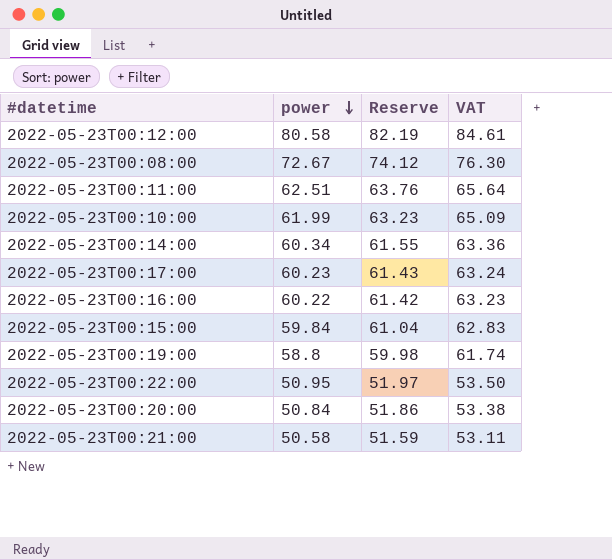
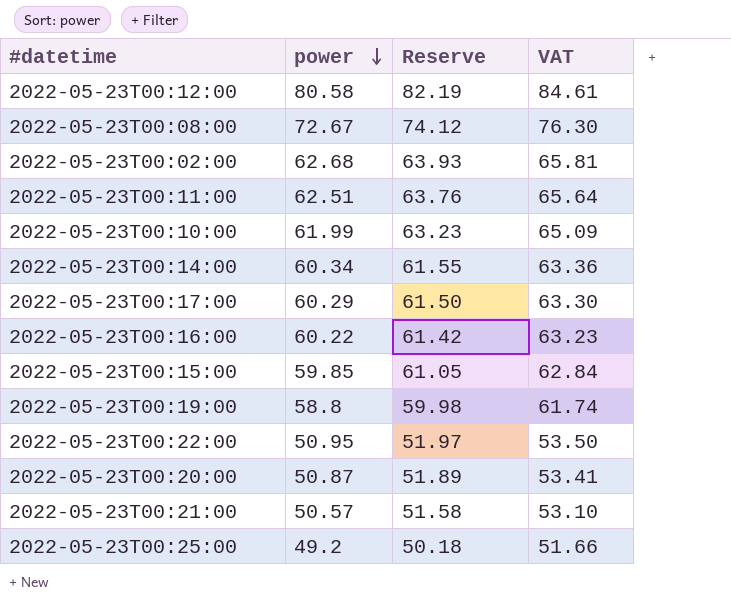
row 2022-05-23T00:02:00: none -> 62.68 | 63.93 | 65.81
2022-05-23T00:17:00 | power: 60.23 -> 60.29
2022-05-23T00:17:00 | Reserve: 61.43 -> 61.50
2022-05-23T00:17:00 | VAT: 63.24 -> 63.30
2022-05-23T00:15:00 | power: 59.84 -> 59.85
2022-05-23T00:15:00 | Reserve: 61.04 -> 61.05
2022-05-23T00:15:00 | VAT: 62.83 -> 62.84
2022-05-23T00:20:00 | power: 50.84 -> 50.87
2022-05-23T00:20:00 | Reserve: 51.86 -> 51.89
2022-05-23T00:20:00 | VAT: 53.38 -> 53.41
2022-05-23T00:21:00 | power: 50.58 -> 50.57
2022-05-23T00:21:00 | Reserve: 51.59 -> 51.58
2022-05-23T00:21:00 | VAT: 53.11 -> 53.10
row 2022-05-23T00:25:00: none -> 49.2 | 50.18 | 51.66

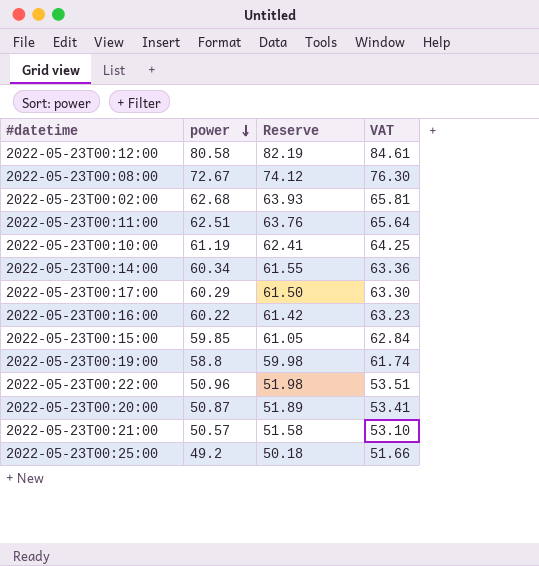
2022-05-23T00:10:00 | power: 61.99 -> 61.19
2022-05-23T00:10:00 | Reserve: 63.23 -> 62.41
2022-05-23T00:10:00 | VAT: 65.09 -> 64.25
2022-05-23T00:22:00 | power: 50.95 -> 50.96
2022-05-23T00:22:00 | Reserve: 51.97 -> 51.98
2022-05-23T00:22:00 | VAT: 53.50 -> 53.51

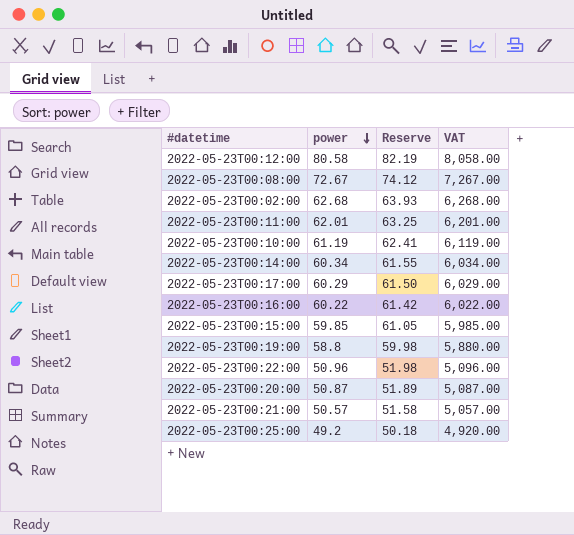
column VAT | formula: [power] * 1.05 -> [power] * 100
2022-05-23T00:11:00 | power: 62.51 -> 62.01
2022-05-23T00:11:00 | Reserve: 63.76 -> 63.25

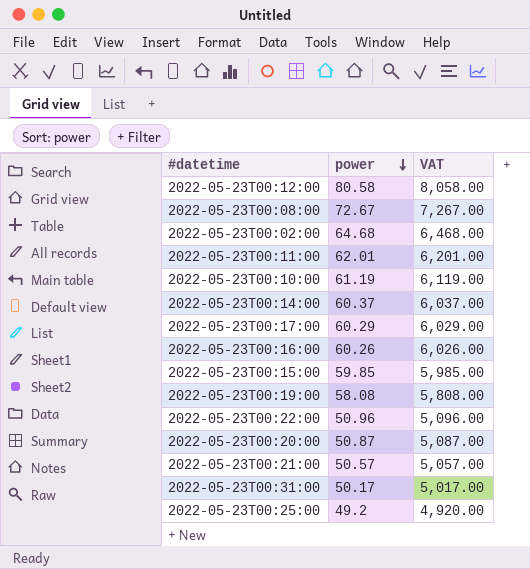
column Reserve | formula: [power] * 1.02 -> none
2022-05-23T00:02:00 | power: 62.68 -> 64.68
2022-05-23T00:02:00 | VAT: 6,268.00 -> 6,468.00
2022-05-23T00:14:00 | power: 60.34 -> 60.37
2022-05-23T00:14:00 | VAT: 6,034.00 -> 6,037.00
2022-05-23T00:16:00 | power: 60.22 -> 60.26
2022-05-23T00:16:00 | VAT: 6,022.00 -> 6,026.00
2022-05-23T00:19:00 | power: 58.8 -> 58.08
2022-05-23T00:19:00 | VAT: 5,880.00 -> 5,808.00
row 2022-05-23T00:31:00: none -> 50.17 | 5,017.00

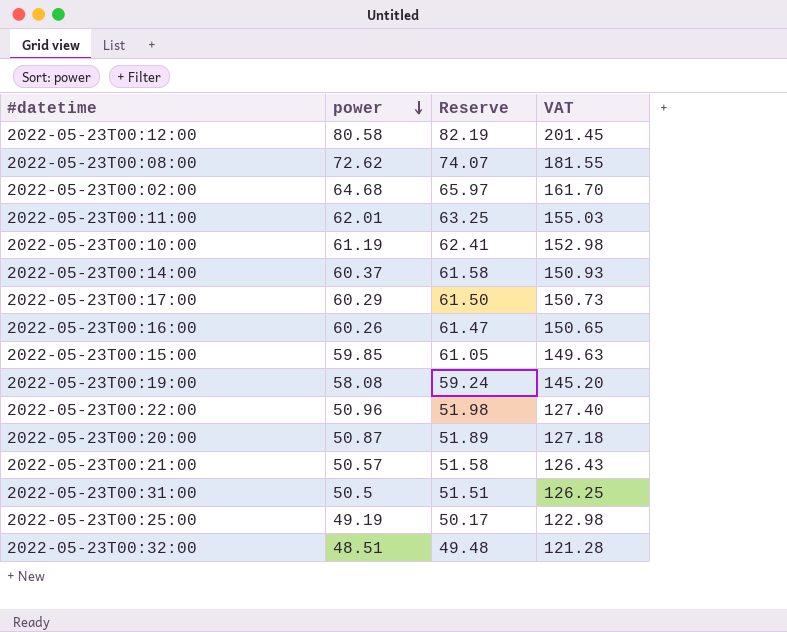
column Reserve | formula: none -> [power] * 1.02
column VAT | formula: [power] * 100 -> [power] * 2.5
2022-05-23T00:08:00 | power: 72.67 -> 72.62
2022-05-23T00:31:00 | power: 50.17 -> 50.5
2022-05-23T00:25:00 | power: 49.2 -> 49.19
row 2022-05-23T00:32:00: none -> 48.51 | 49.48 | 121.28

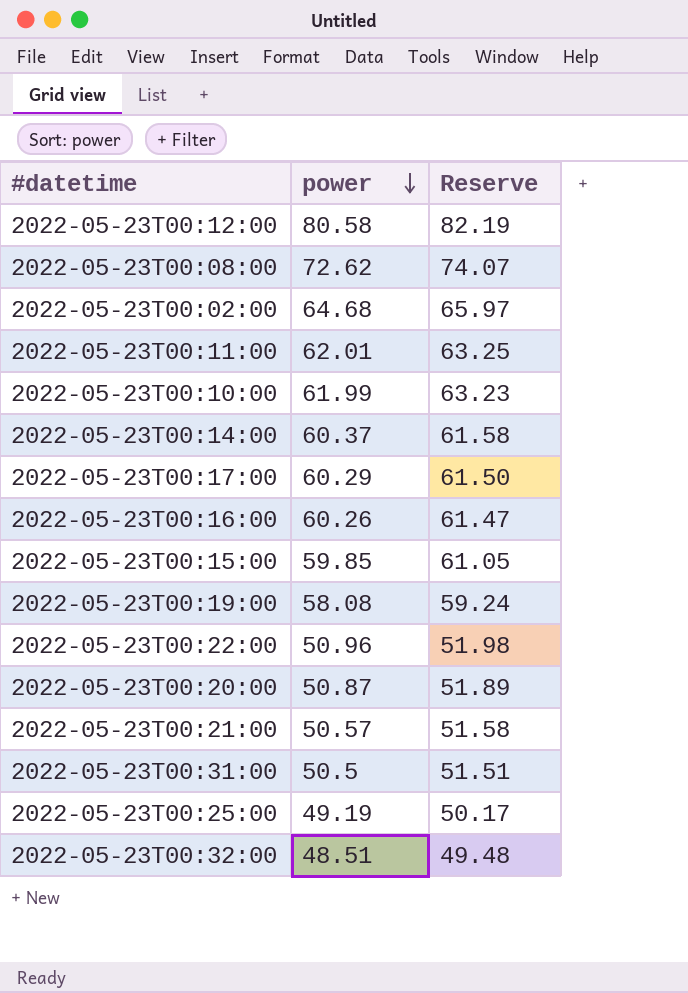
column VAT | formula: [power] * 2.5 -> none
2022-05-23T00:10:00 | power: 61.19 -> 61.99
2022-05-23T00:10:00 | Reserve: 62.41 -> 63.23

